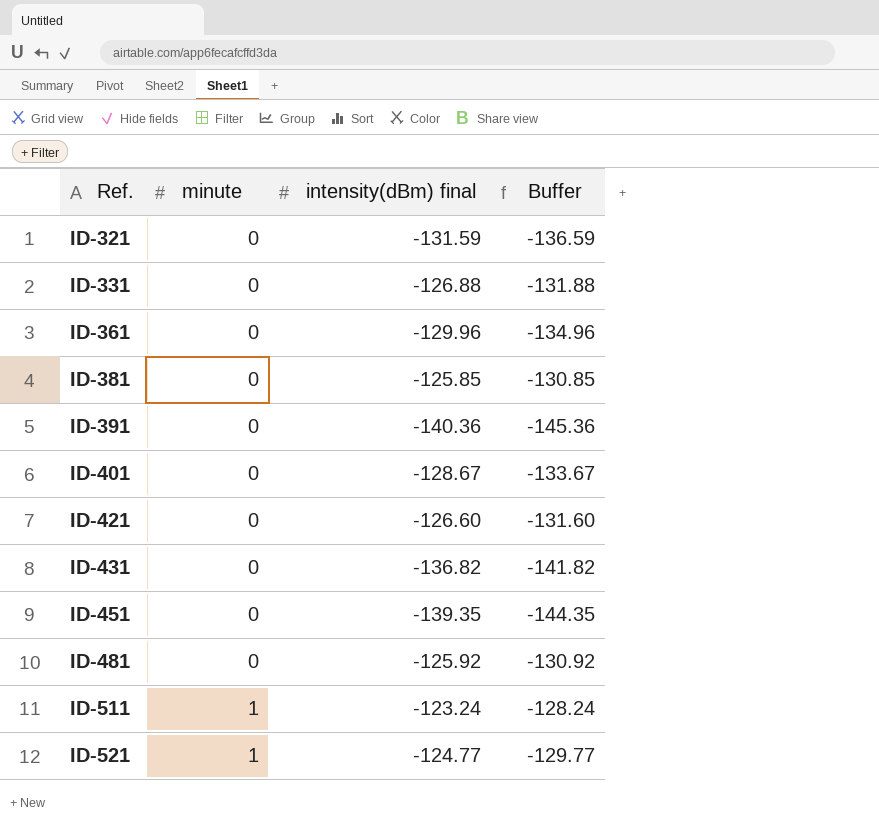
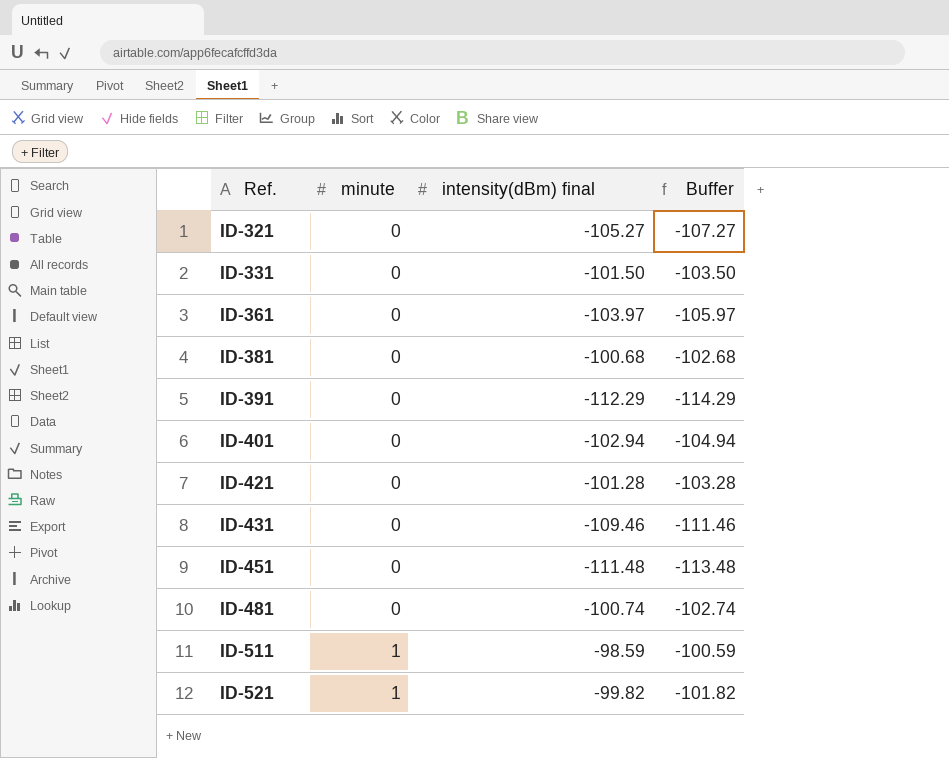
column Buffer | formula: [intensity(dBm) final] - 5 -> [intensity(dBm) final] - 2
ID-321 | intensity(dBm) final: -131.59 -> -105.27
ID-331 | intensity(dBm) final: -126.88 -> -101.50
ID-361 | intensity(dBm) final: -129.96 -> -103.97
ID-381 | intensity(dBm) final: -125.85 -> -100.68
ID-391 | intensity(dBm) final: -140.36 -> -112.29
ID-401 | intensity(dBm) final: -128.67 -> -102.94
ID-421 | intensity(dBm) final: -126.60 -> -101.28
ID-431 | intensity(dBm) final: -136.82 -> -109.46
ID-451 | intensity(dBm) final: -139.35 -> -111.48
ID-481 | intensity(dBm) final: -125.92 -> -100.74
ID-511 | intensity(dBm) final: -123.24 -> -98.59
ID-521 | intensity(dBm) final: -124.77 -> -99.82

